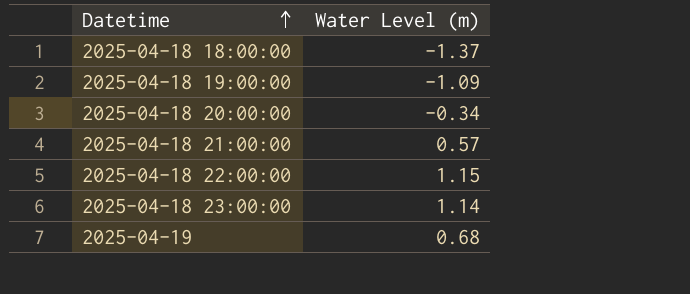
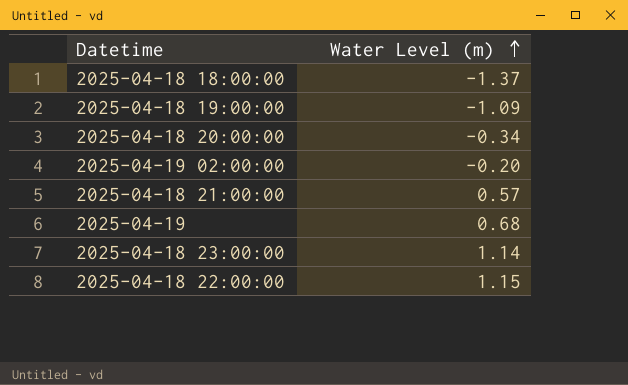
row order: Datetime ascending -> Water Level (m) ascending
row 2025-04-19 02:00:00: none -> -0.20

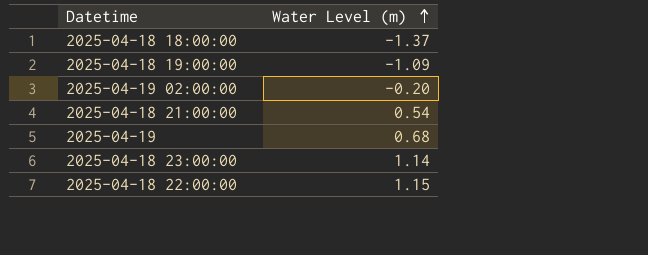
row 2025-04-18 20:00:00: -0.34 -> none
2025-04-18 21:00:00 | Water Level (m): 0.57 -> 0.54

